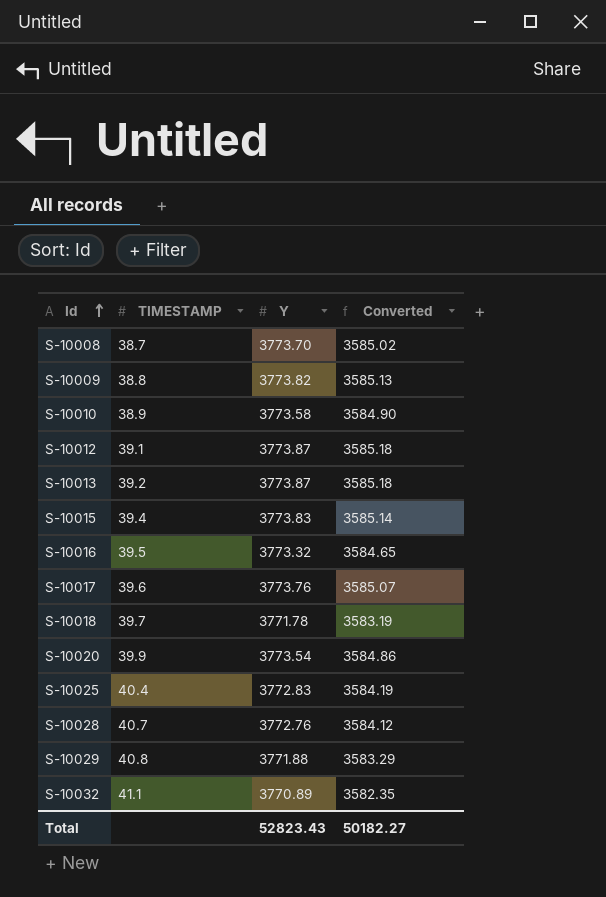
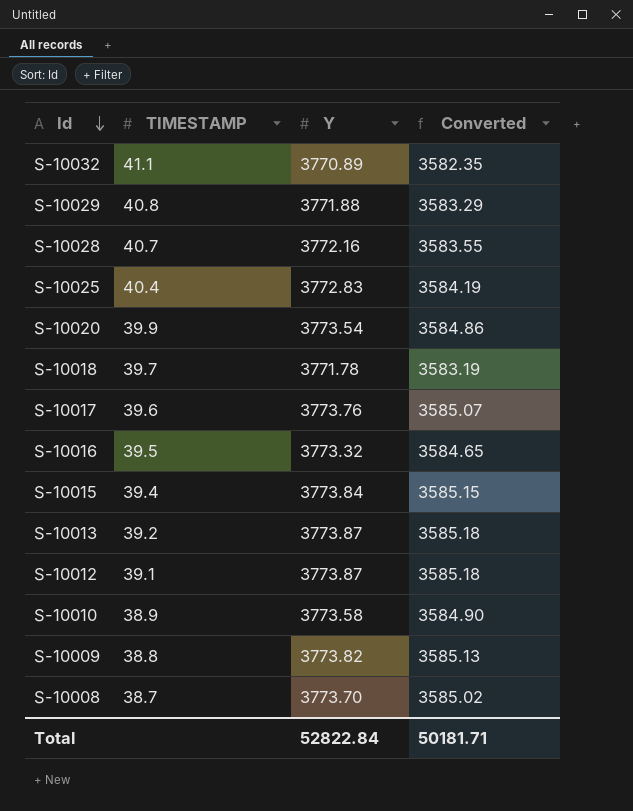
row order: Id ascending -> Id descending
S-10028 | Y: 3772.76 -> 3772.16
S-10028 | Converted: 3584.12 -> 3583.55
S-10015 | Y: 3773.83 -> 3773.84
S-10015 | Converted: 3585.14 -> 3585.15
Total | Y: 52823.43 -> 52822.84
Total | Converted: 50182.27 -> 50181.71

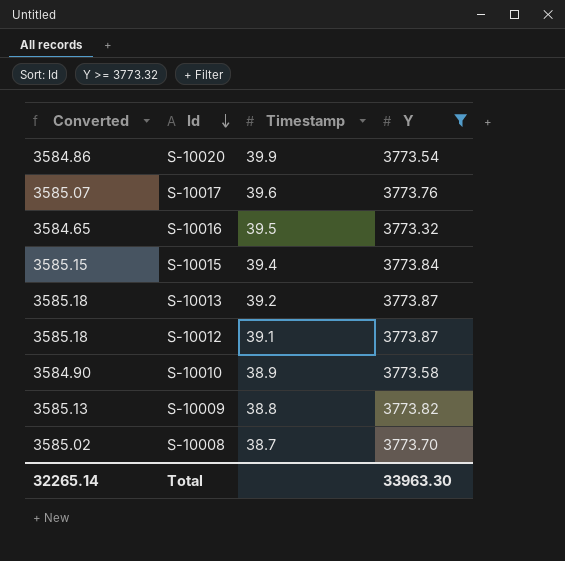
filter: none -> Y >= 3773.32
column Converted | position: 4 -> 1
column name: TIMESTAMP -> Timestamp
Total | Converted: 50181.71 -> 32265.14
Total | Y: 52822.84 -> 33963.30

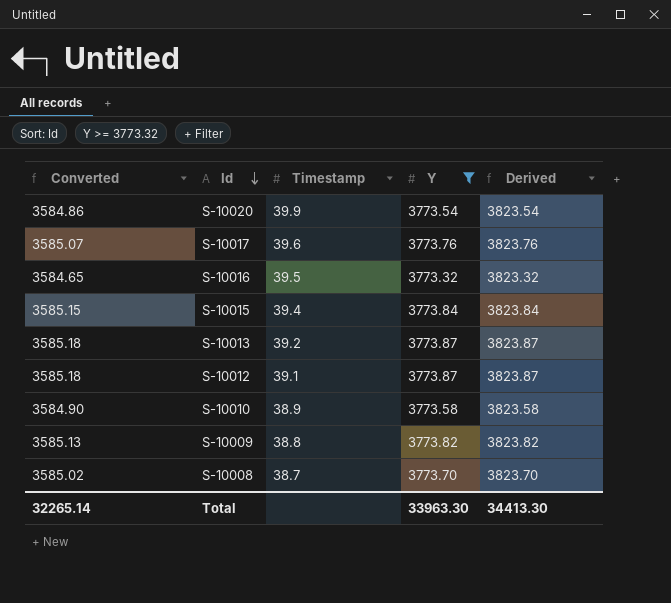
column Derived | formula: none -> [Y] + 50

